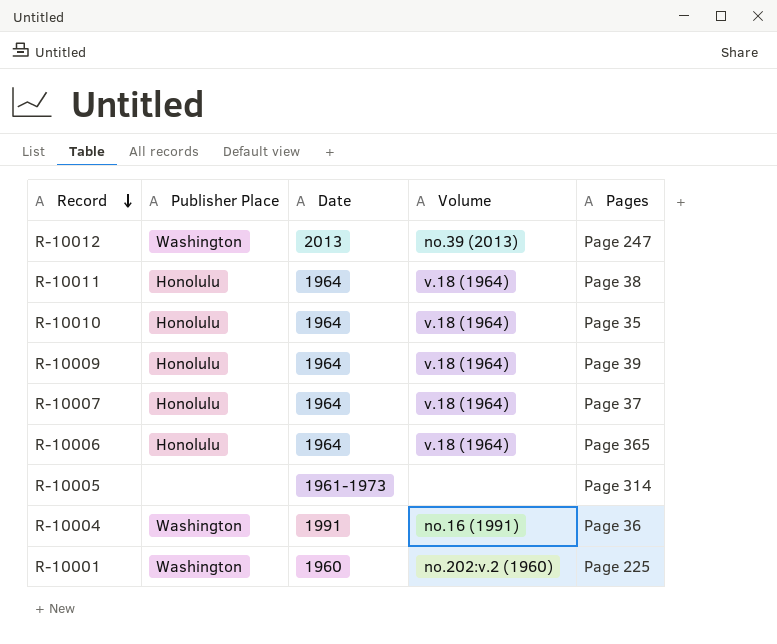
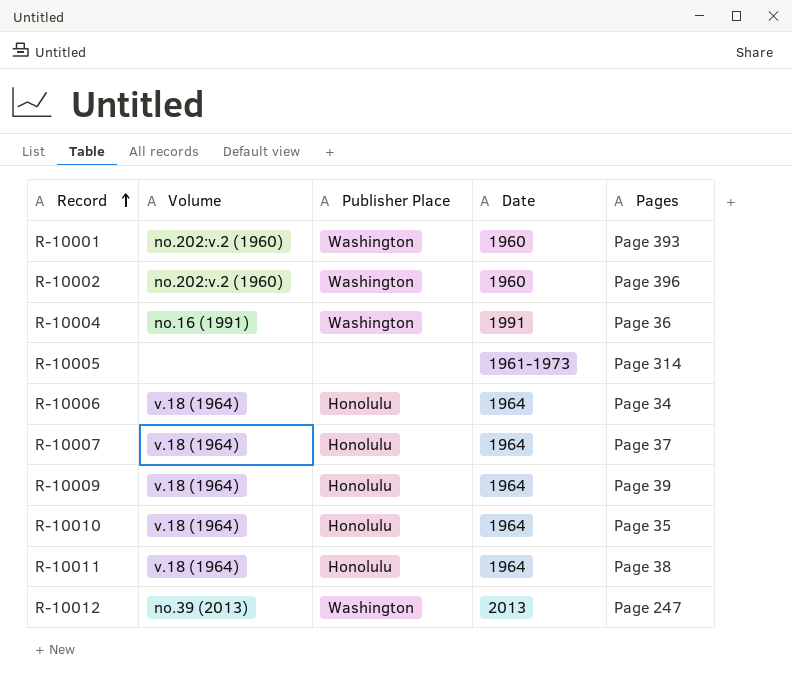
row order: Record descending -> Record ascending
column Volume | position: 4 -> 2
R-10001 | Pages: Page 225 -> Page 393
row R-10002: none -> no.202:v.2 (1960) | Washington | 1960 | Page 396
R-10006 | Pages: Page 365 -> Page 34

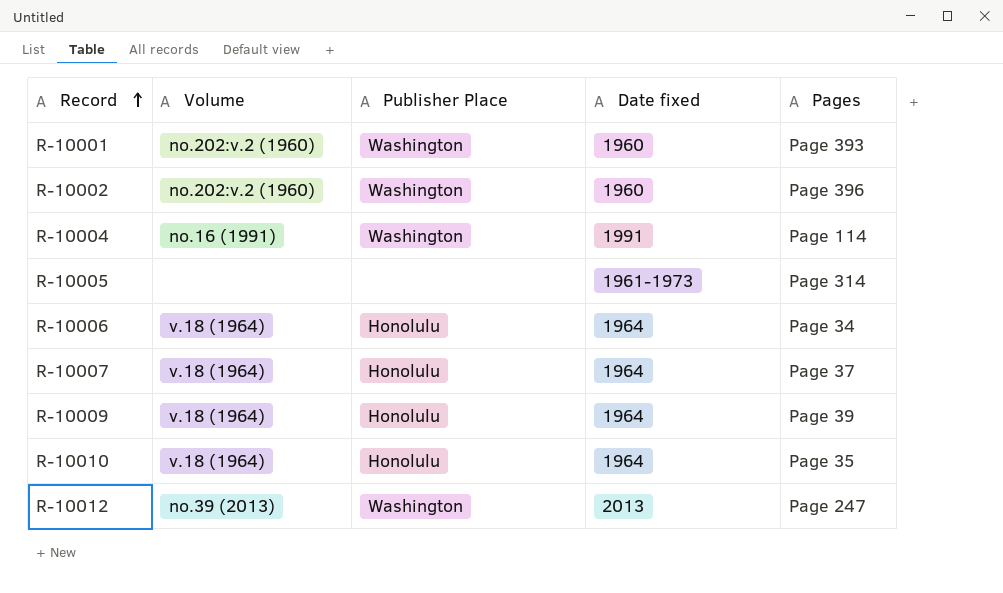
column name: Date -> Date fixed
row R-10011: v.18 (1964) | Honolulu | 1964 | Page 38 -> none
R-10004 | Pages: Page 36 -> Page 114

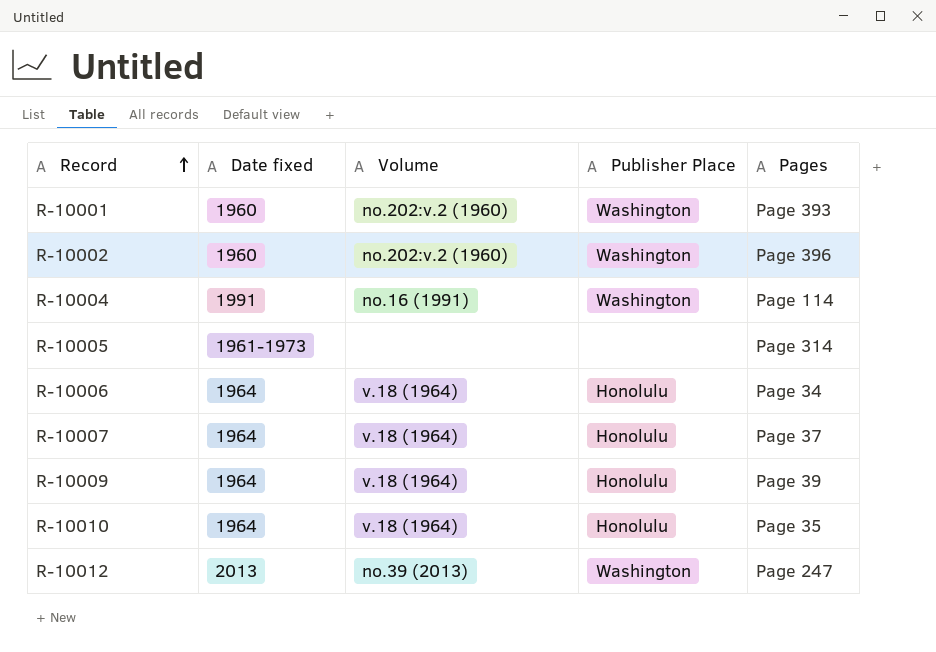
column Date fixed | position: 4 -> 2

